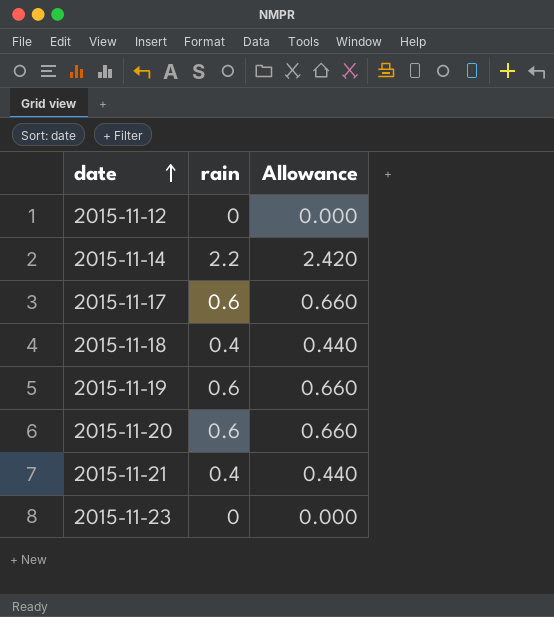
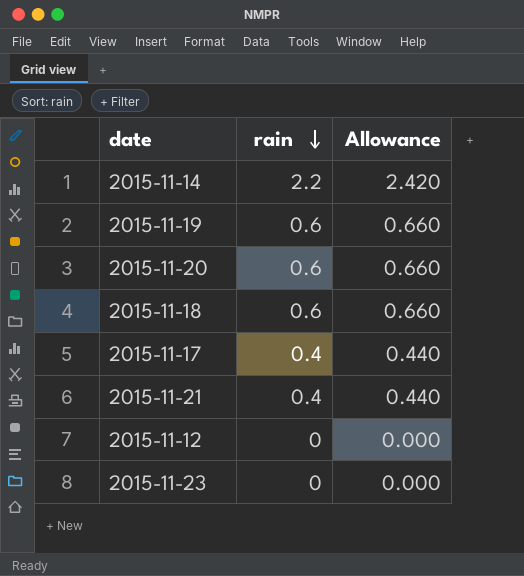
row order: date ascending -> rain descending
2015-11-18 | rain: 0.4 -> 0.6
2015-11-18 | Allowance: 0.440 -> 0.660
2015-11-17 | rain: 0.6 -> 0.4
2015-11-17 | Allowance: 0.660 -> 0.440

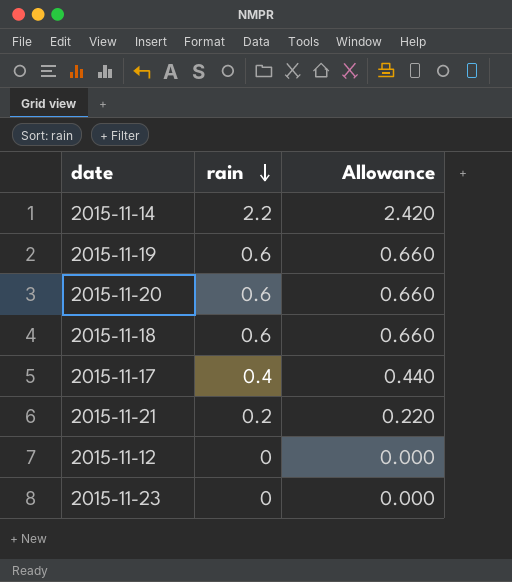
2015-11-21 | rain: 0.4 -> 0.2
2015-11-21 | Allowance: 0.440 -> 0.220

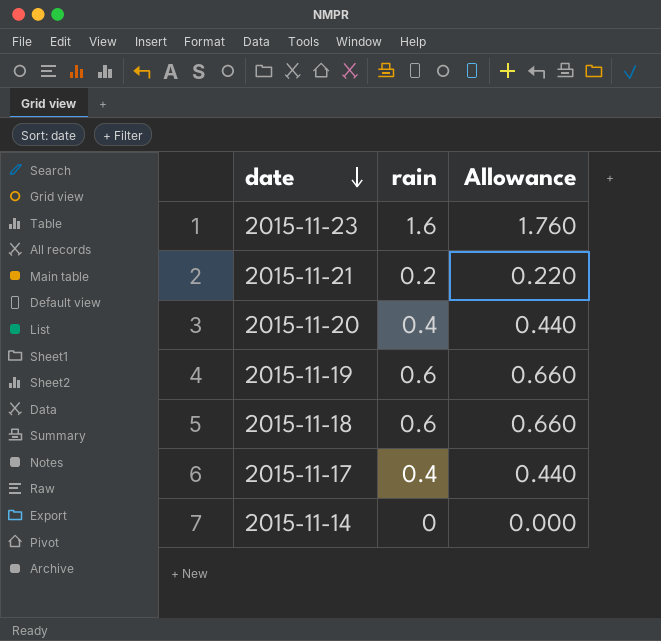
row order: rain descending -> date descending
row 2015-11-12: 0 | 0.000 -> none
2015-11-23 | rain: 0 -> 1.6
2015-11-23 | Allowance: 0.000 -> 1.760
2015-11-20 | rain: 0.6 -> 0.4
2015-11-20 | Allowance: 0.660 -> 0.440
2015-11-14 | rain: 2.2 -> 0
2015-11-14 | Allowance: 2.420 -> 0.000

